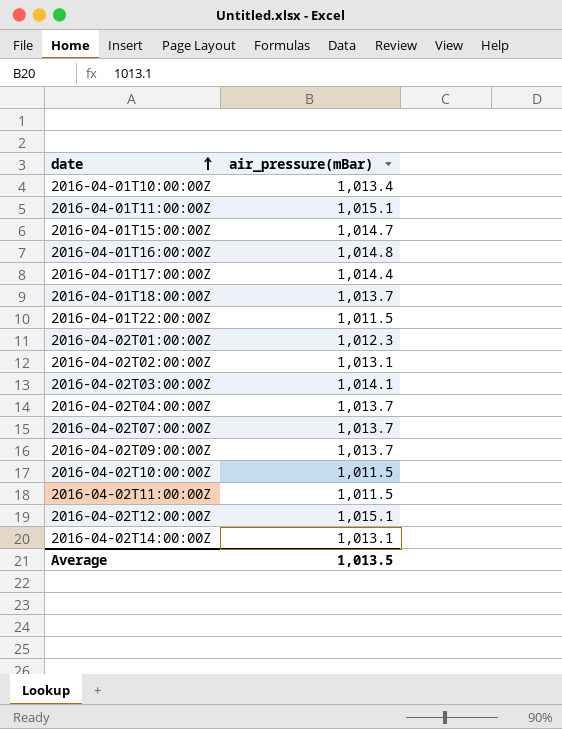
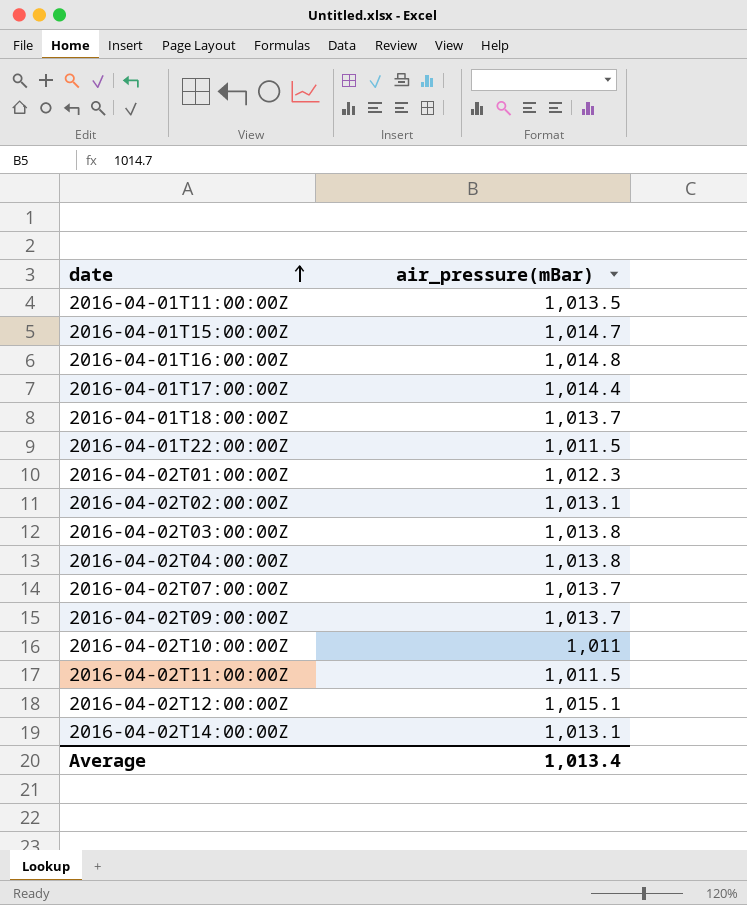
row 2016-04-01T10:00:00Z: 1,013.4 -> none
2016-04-01T11:00:00Z | air_pressure(mBar): 1,015.1 -> 1,013.5
2016-04-02T03:00:00Z | air_pressure(mBar): 1,014.1 -> 1,013.8
2016-04-02T04:00:00Z | air_pressure(mBar): 1,013.7 -> 1,013.8
2016-04-02T10:00:00Z | air_pressure(mBar): 1,011.5 -> 1,011
Average | air_pressure(mBar): 1,013.5 -> 1,013.4

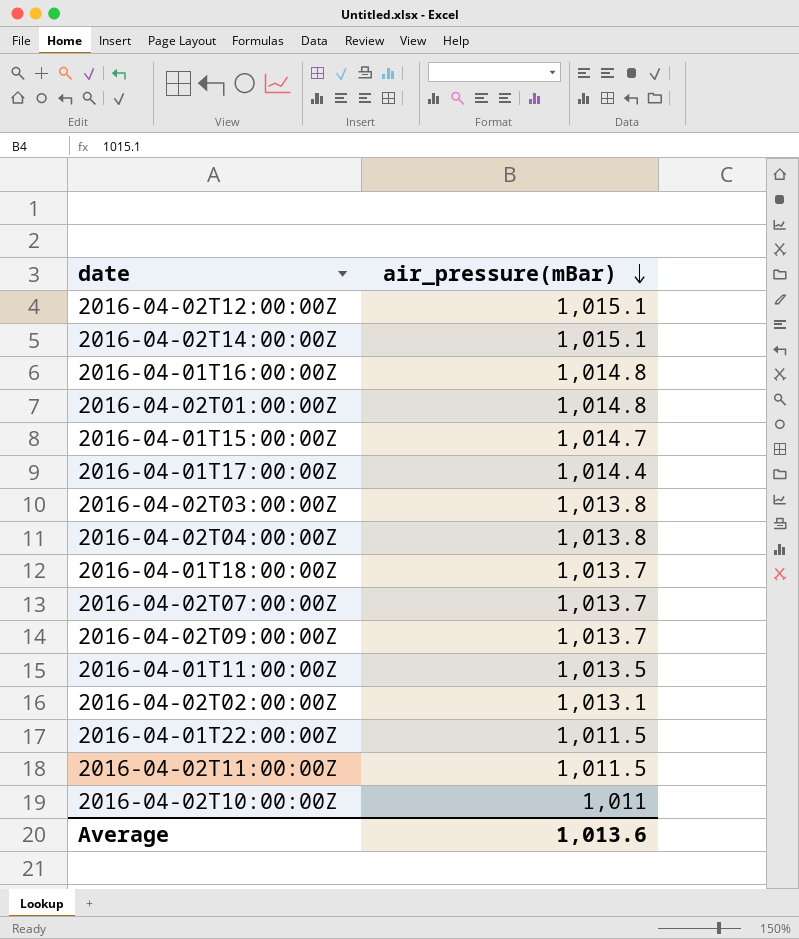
row order: date ascending -> air_pressure(mBar) descending
2016-04-02T14:00:00Z | air_pressure(mBar): 1,013.1 -> 1,015.1
2016-04-02T01:00:00Z | air_pressure(mBar): 1,012.3 -> 1,014.8
Average | air_pressure(mBar): 1,013.4 -> 1,013.6

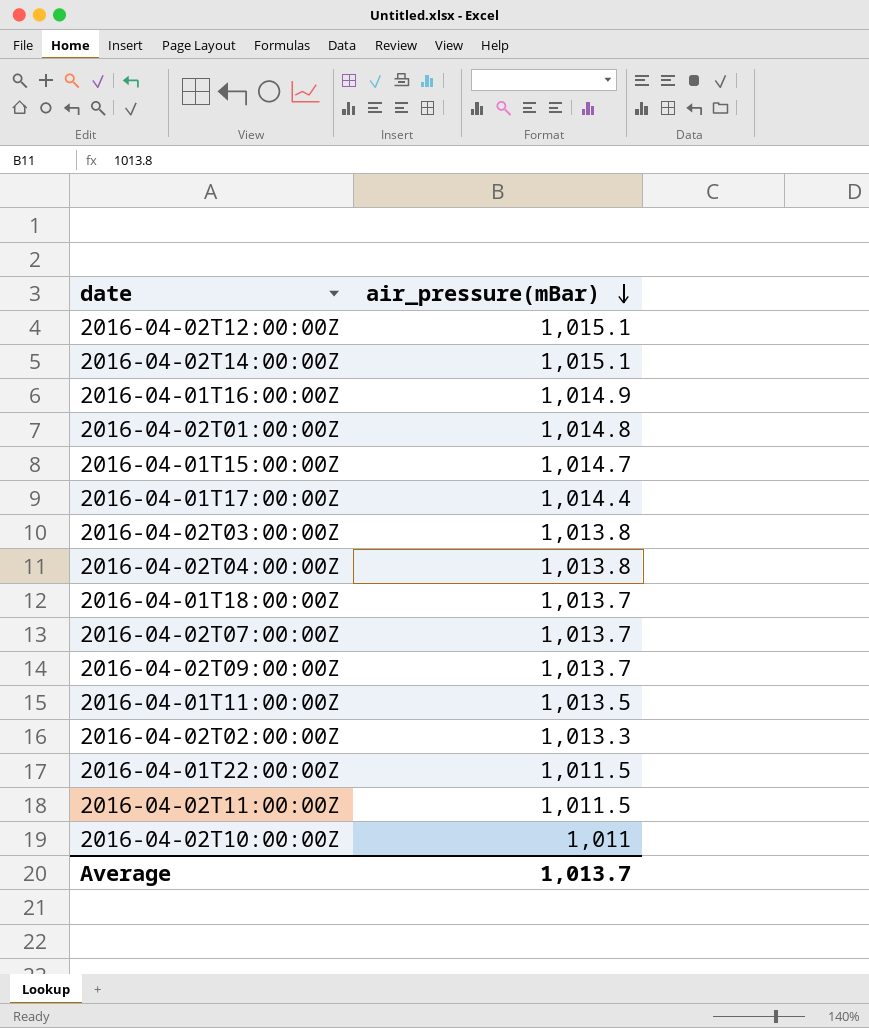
2016-04-01T16:00:00Z | air_pressure(mBar): 1,014.8 -> 1,014.9
2016-04-02T02:00:00Z | air_pressure(mBar): 1,013.1 -> 1,013.3
Average | air_pressure(mBar): 1,013.6 -> 1,013.7

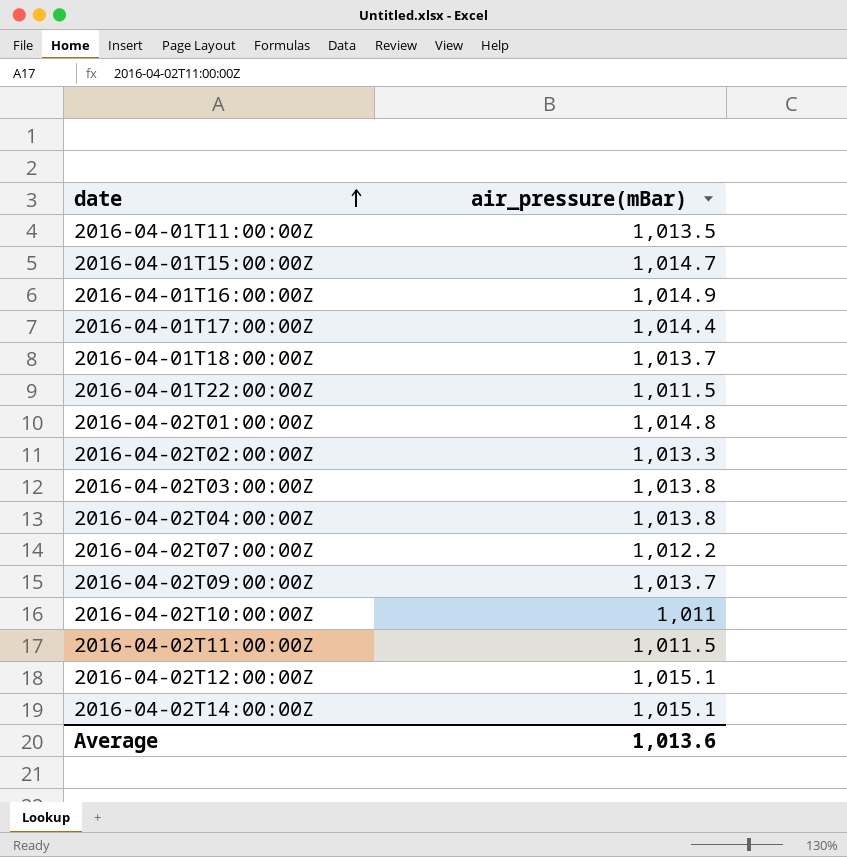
row order: air_pressure(mBar) descending -> date ascending
2016-04-02T07:00:00Z | air_pressure(mBar): 1,013.7 -> 1,012.2
Average | air_pressure(mBar): 1,013.7 -> 1,013.6

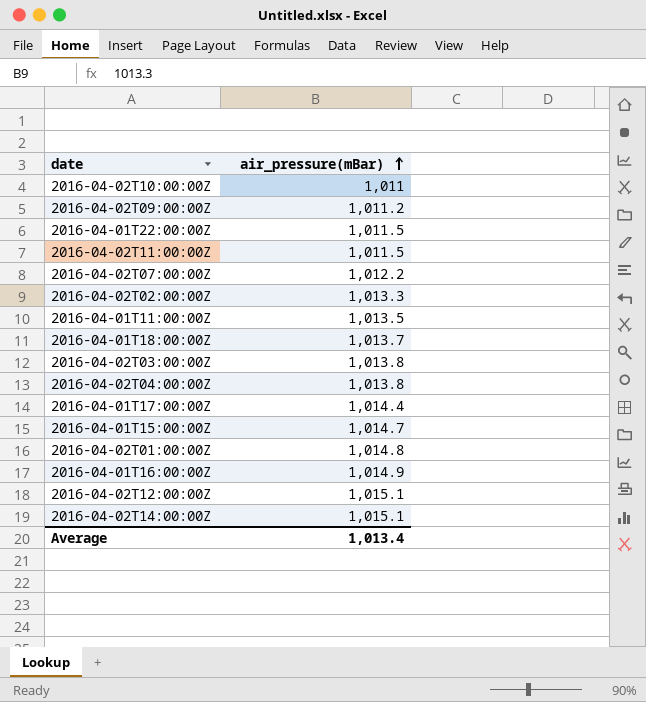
row order: date ascending -> air_pressure(mBar) ascending
2016-04-02T09:00:00Z | air_pressure(mBar): 1,013.7 -> 1,011.2
Average | air_pressure(mBar): 1,013.6 -> 1,013.4

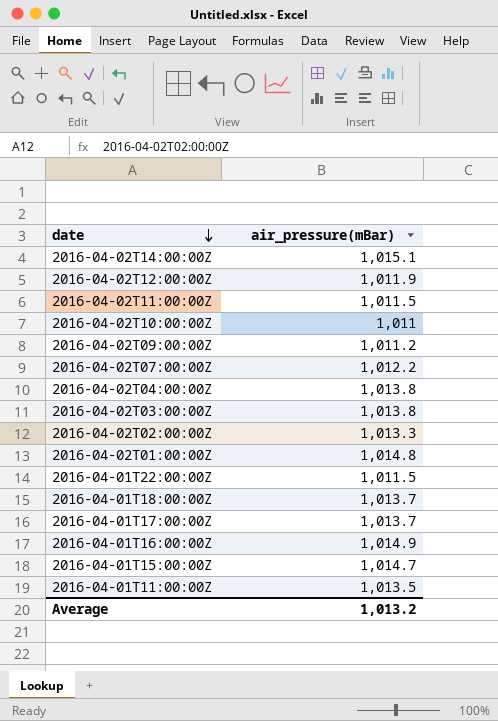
row order: air_pressure(mBar) ascending -> date descending
2016-04-02T12:00:00Z | air_pressure(mBar): 1,015.1 -> 1,011.9
2016-04-01T17:00:00Z | air_pressure(mBar): 1,014.4 -> 1,013.7
Average | air_pressure(mBar): 1,013.4 -> 1,013.2

